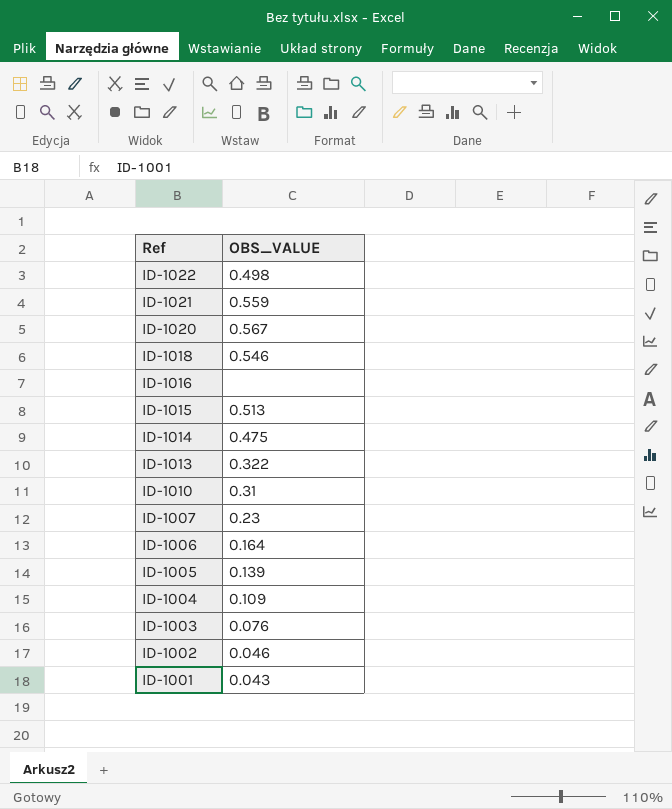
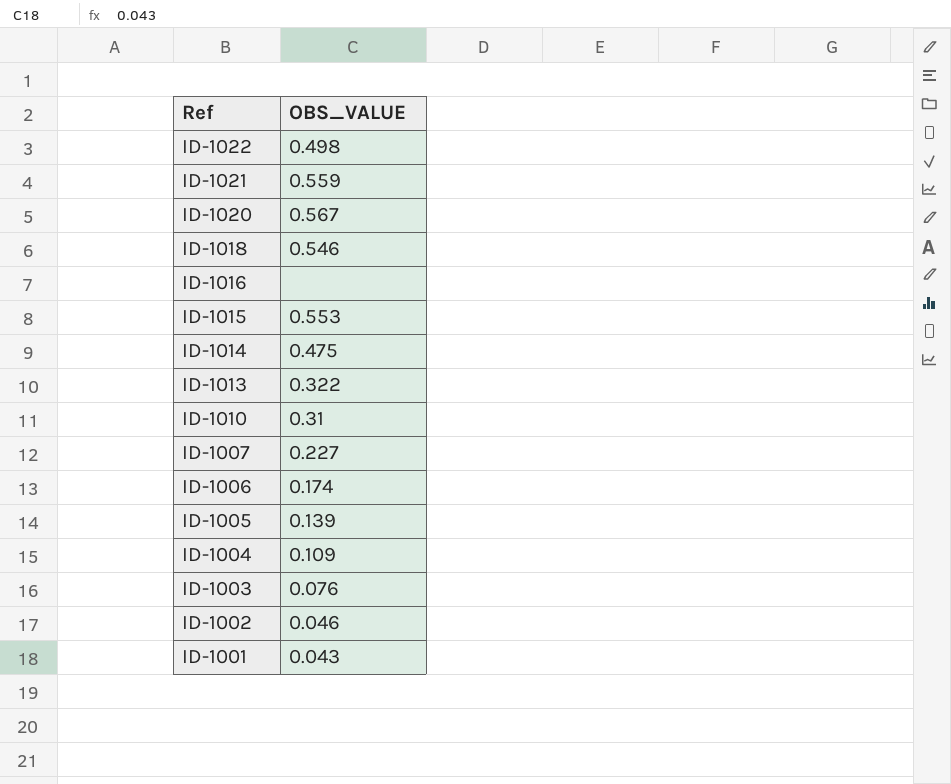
ID-1015 | OBS_VALUE: 0.513 -> 0.553
ID-1007 | OBS_VALUE: 0.23 -> 0.227
ID-1006 | OBS_VALUE: 0.164 -> 0.174

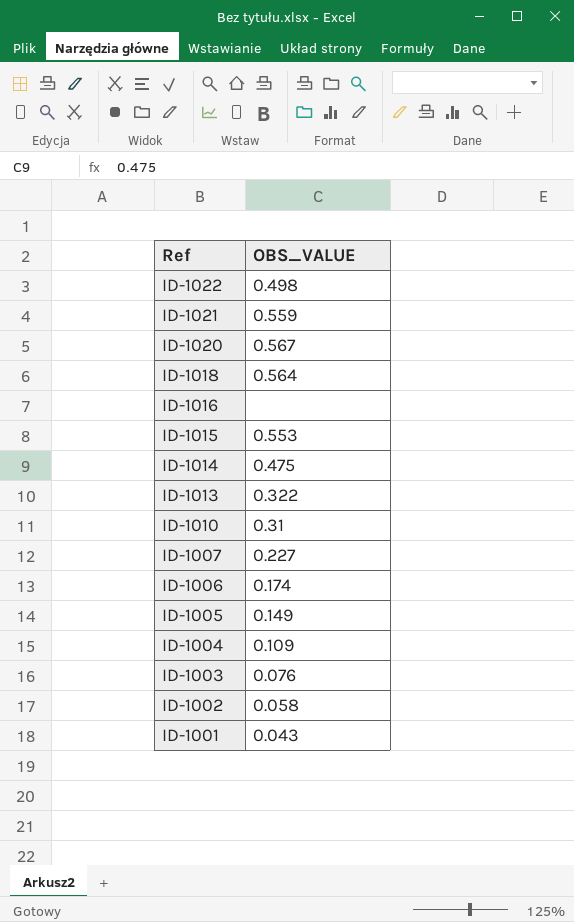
ID-1018 | OBS_VALUE: 0.546 -> 0.564
ID-1005 | OBS_VALUE: 0.139 -> 0.149
ID-1002 | OBS_VALUE: 0.046 -> 0.058

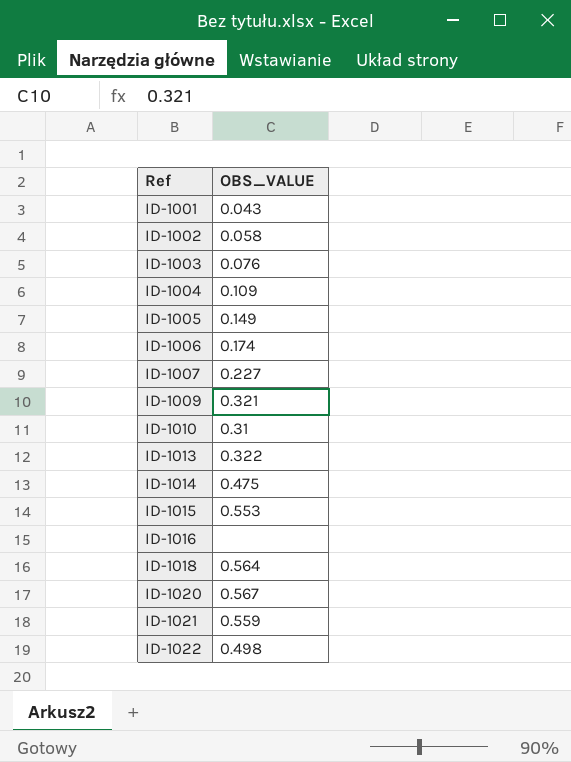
row order: Ref descending -> Ref ascending
row ID-1009: none -> 0.321

